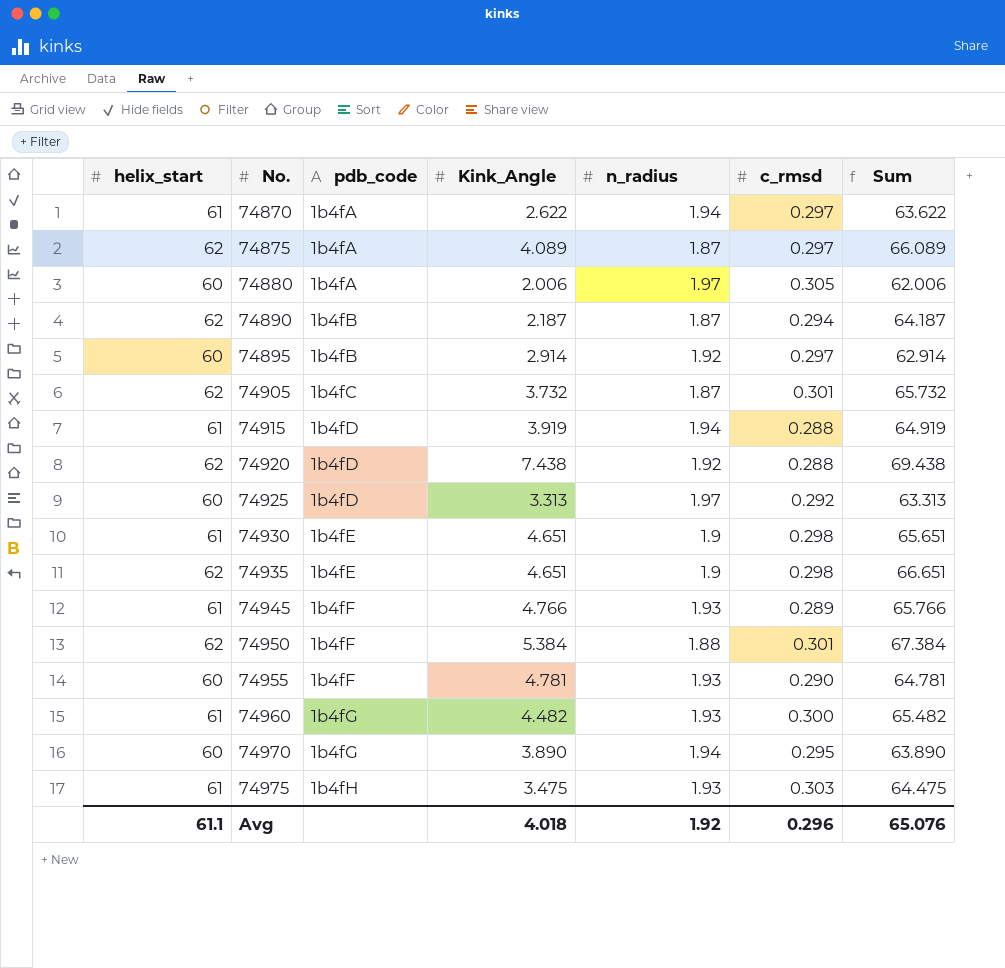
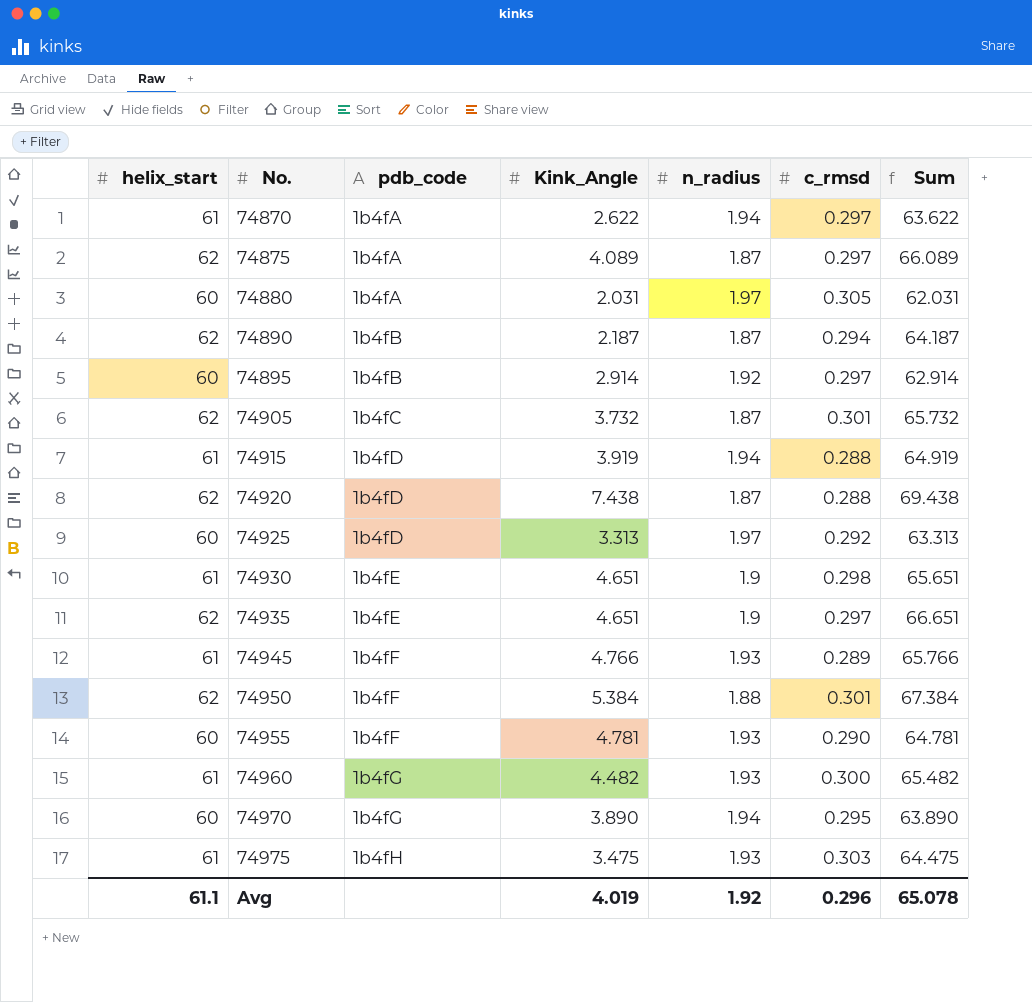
74880 | Kink_Angle: 2.006 -> 2.031
74880 | Sum: 62.006 -> 62.031
74920 | n_radius: 1.92 -> 1.87
74935 | c_rmsd: 0.298 -> 0.297
Avg | Kink_Angle: 4.018 -> 4.019
Avg | Sum: 65.076 -> 65.078

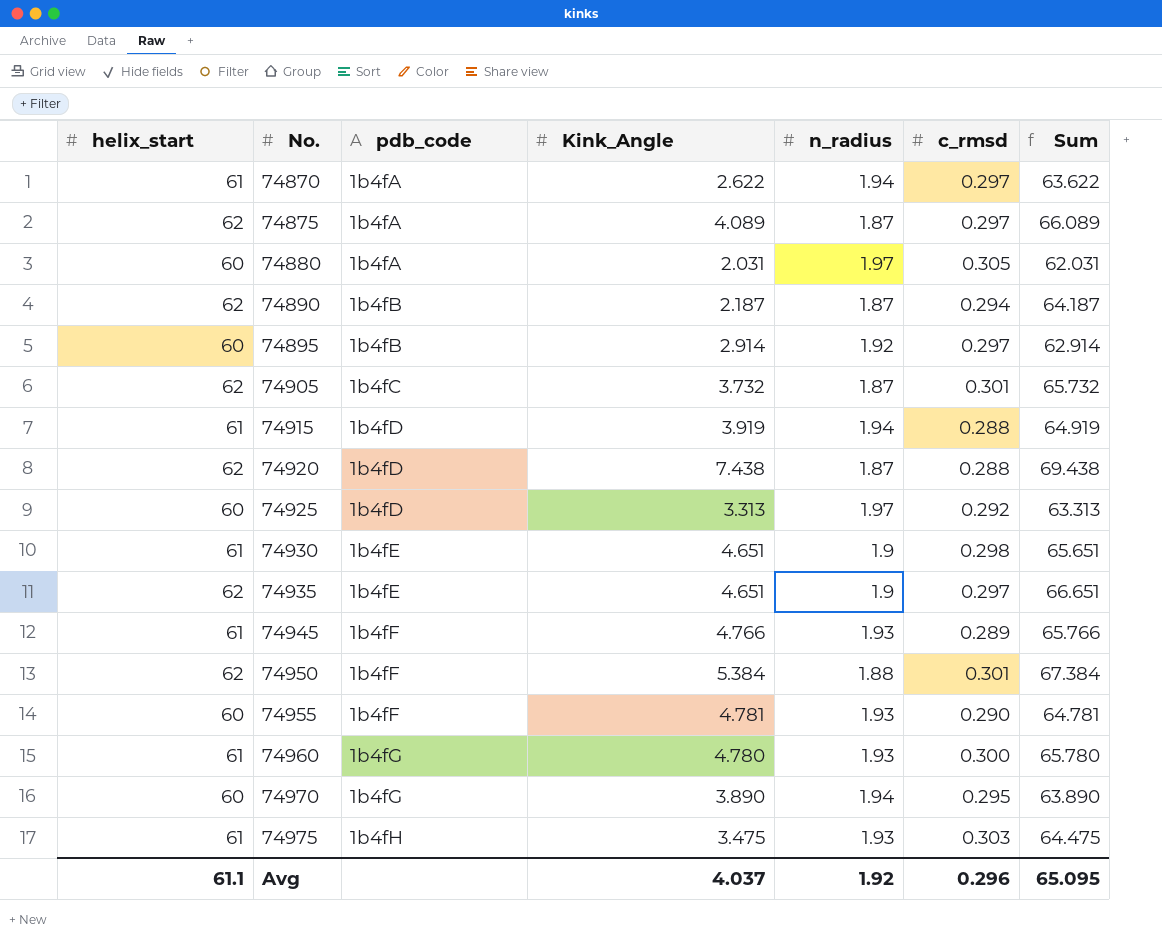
74960 | Kink_Angle: 4.482 -> 4.780
74960 | Sum: 65.482 -> 65.780
Avg | Kink_Angle: 4.019 -> 4.037
Avg | Sum: 65.078 -> 65.095

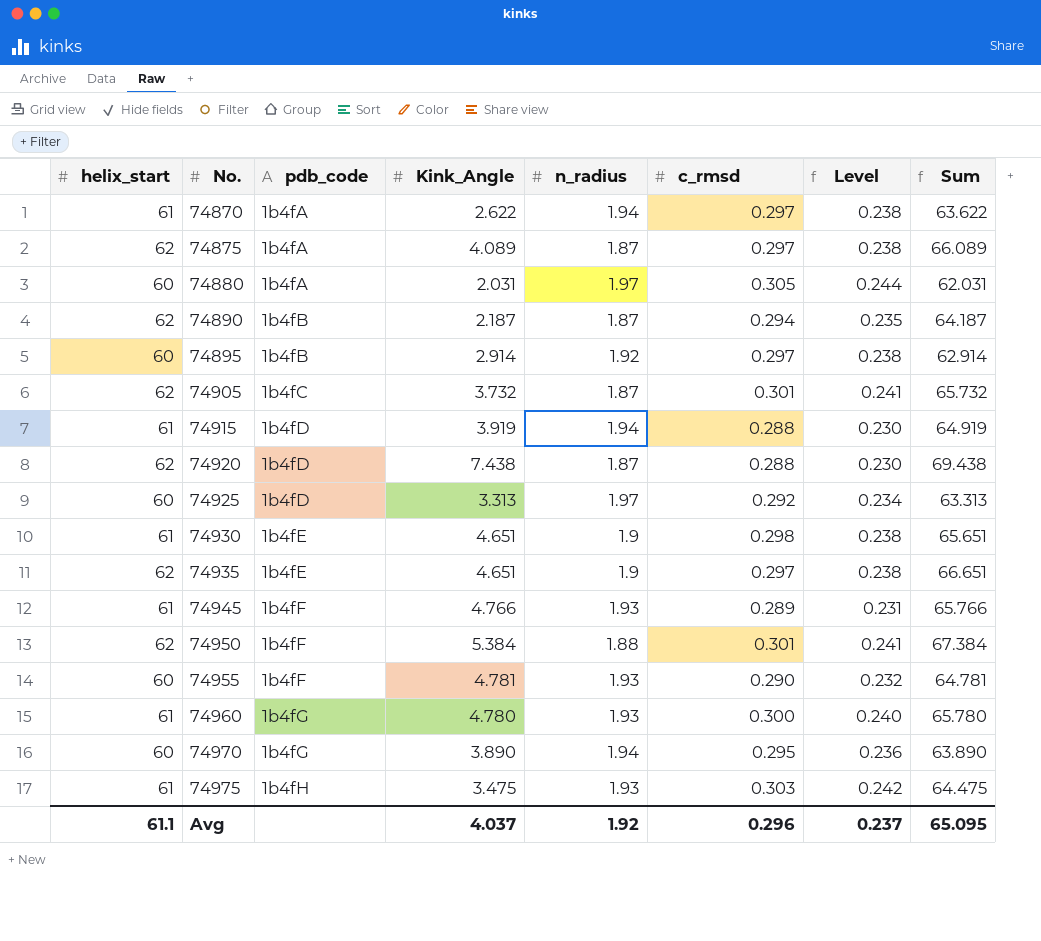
column Level | formula: none -> [c_rmsd] * 0.8

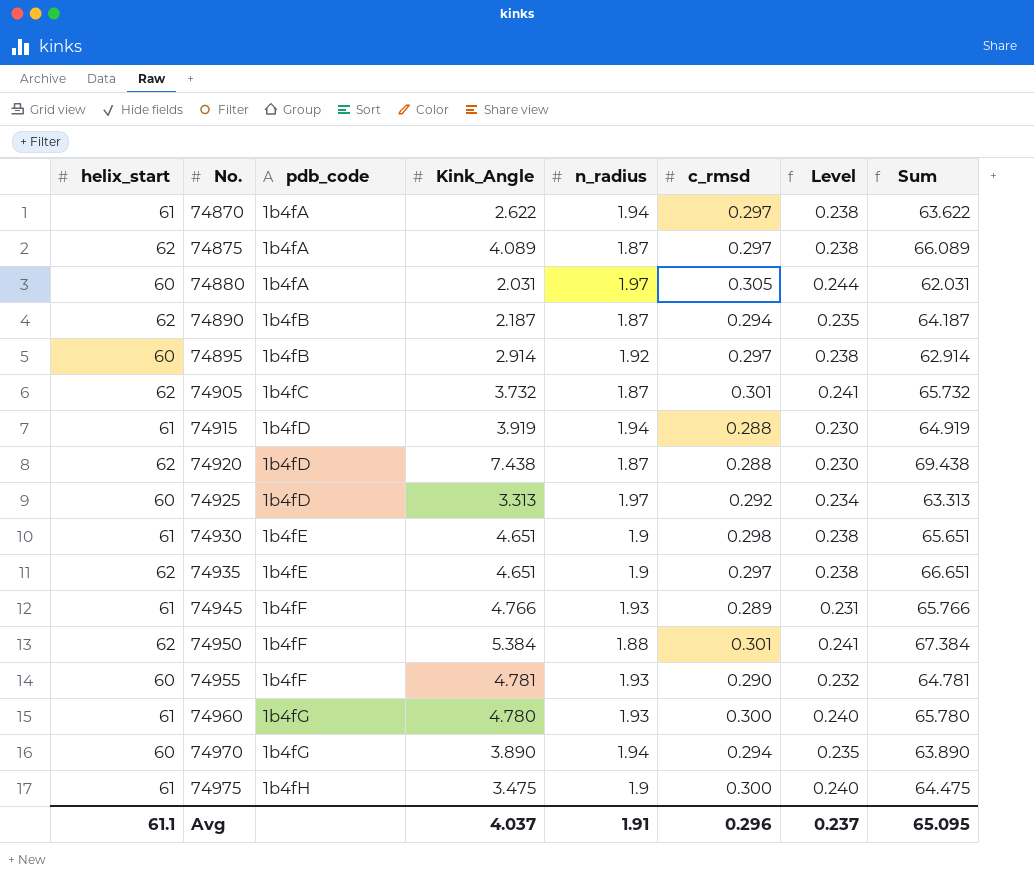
74970 | c_rmsd: 0.295 -> 0.294
74970 | Level: 0.236 -> 0.235
74975 | n_radius: 1.93 -> 1.9
74975 | c_rmsd: 0.303 -> 0.300
74975 | Level: 0.242 -> 0.240
Avg | n_radius: 1.92 -> 1.91

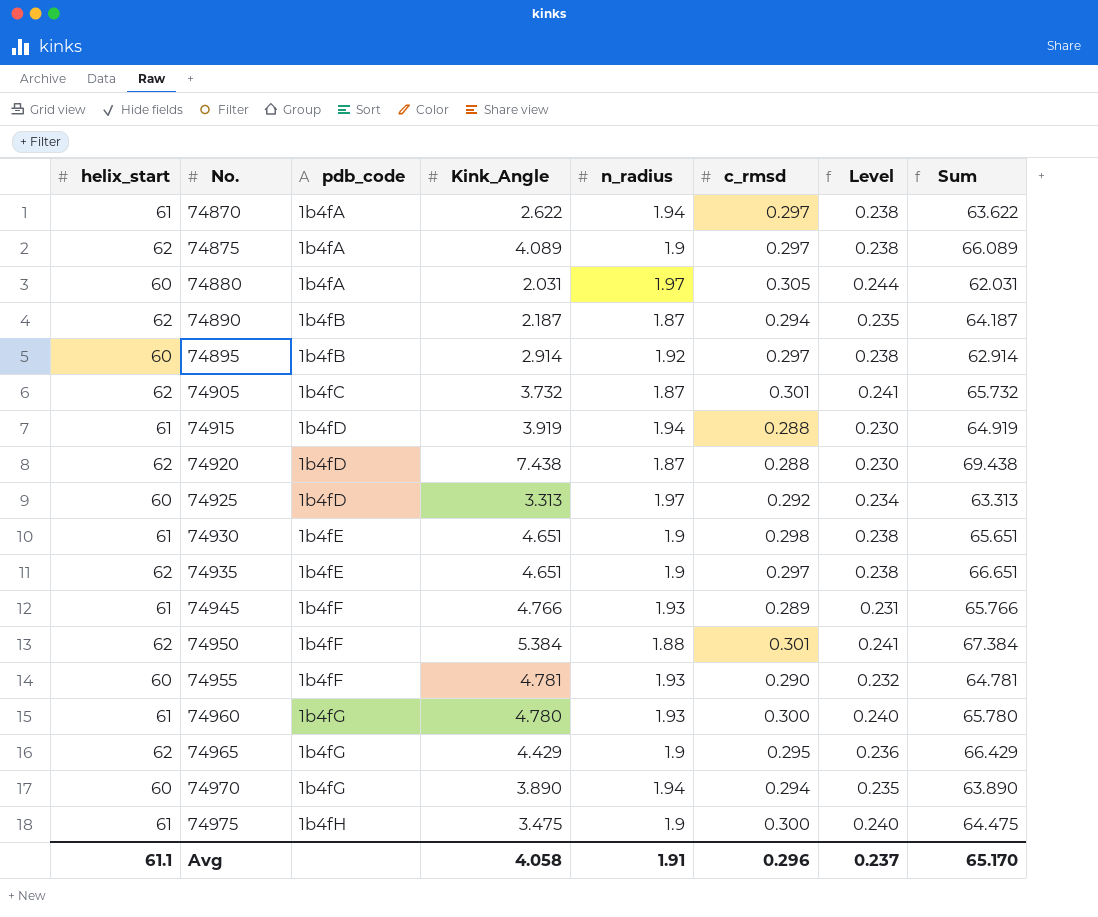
74875 | n_radius: 1.87 -> 1.9
row 74965: none -> 62 | 1b4fG | 4.429 | 1.9 | 0.295 | 0.236 | 66.429
Avg | Kink_Angle: 4.037 -> 4.058
Avg | Sum: 65.095 -> 65.170

